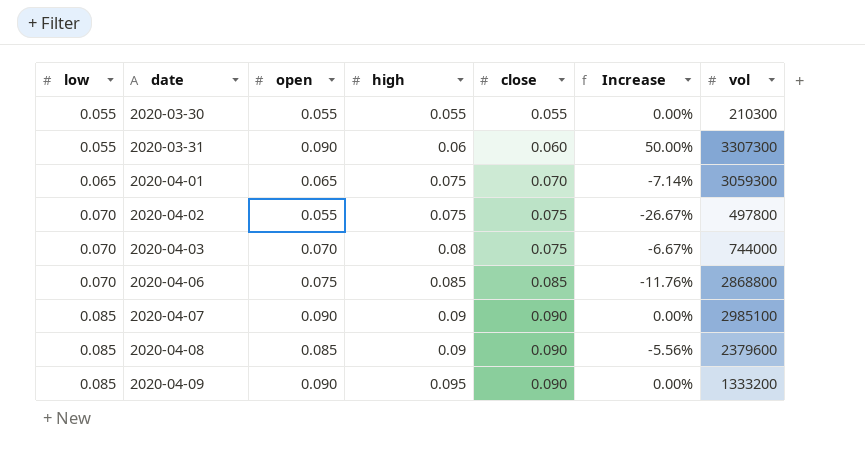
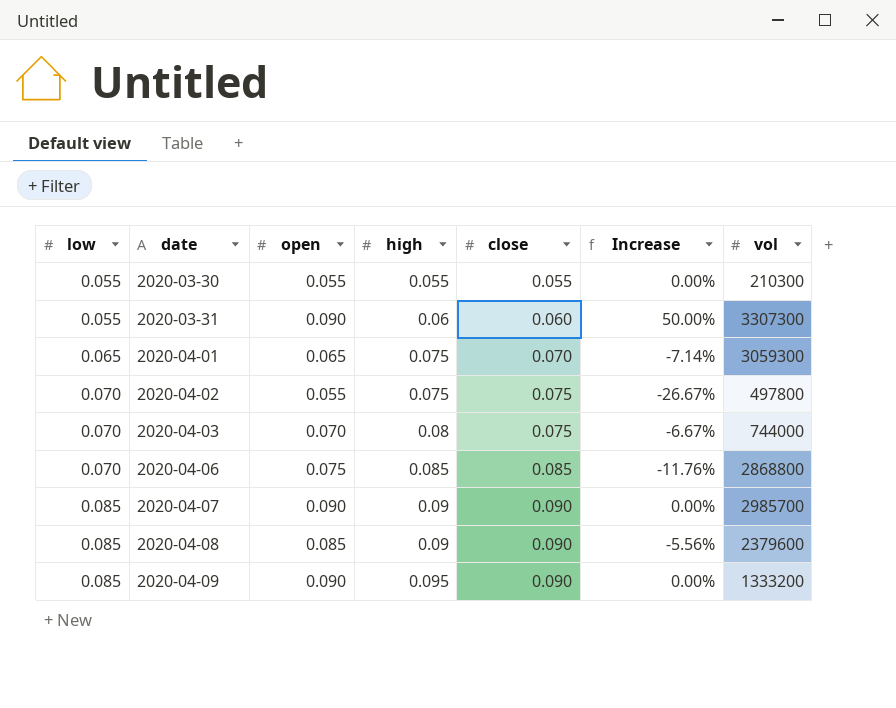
2020-04-07 | vol: 2985100 -> 2985700

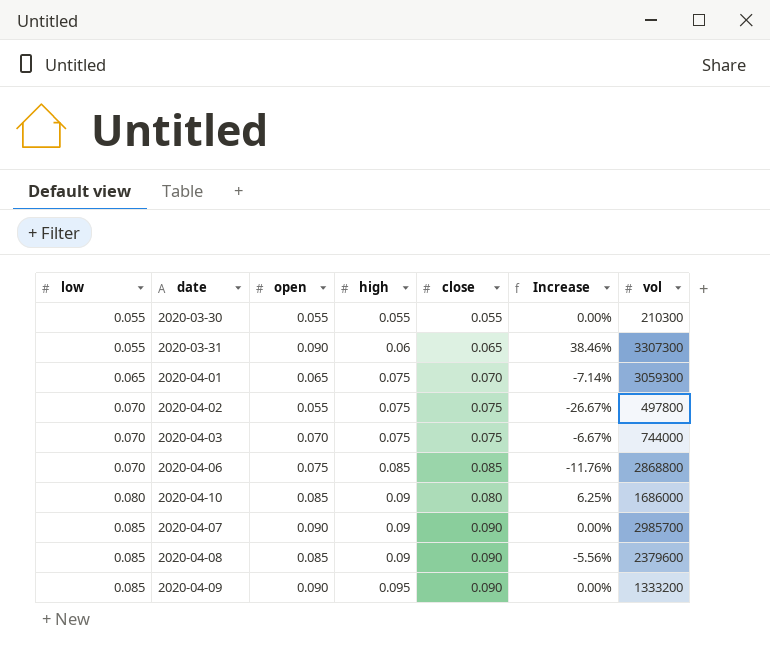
2020-03-31 | close: 0.060 -> 0.065
2020-03-31 | Increase: 50.00% -> 38.46%
2020-04-03 | high: 0.08 -> 0.075
row 2020-04-10: none -> 0.080 | 0.085 | 0.09 | 0.080 | 6.25% | 1686000

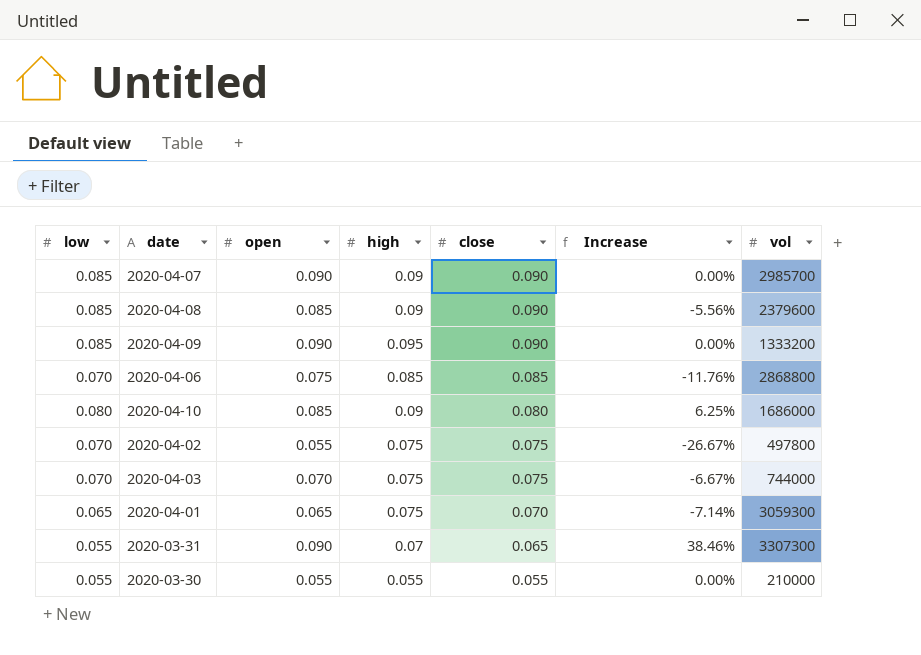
row order: low ascending -> close descending
2020-03-31 | high: 0.06 -> 0.07
2020-03-30 | vol: 210300 -> 210000

